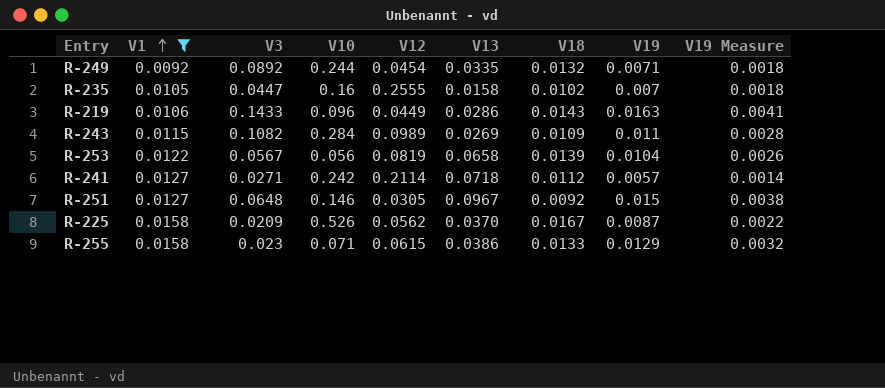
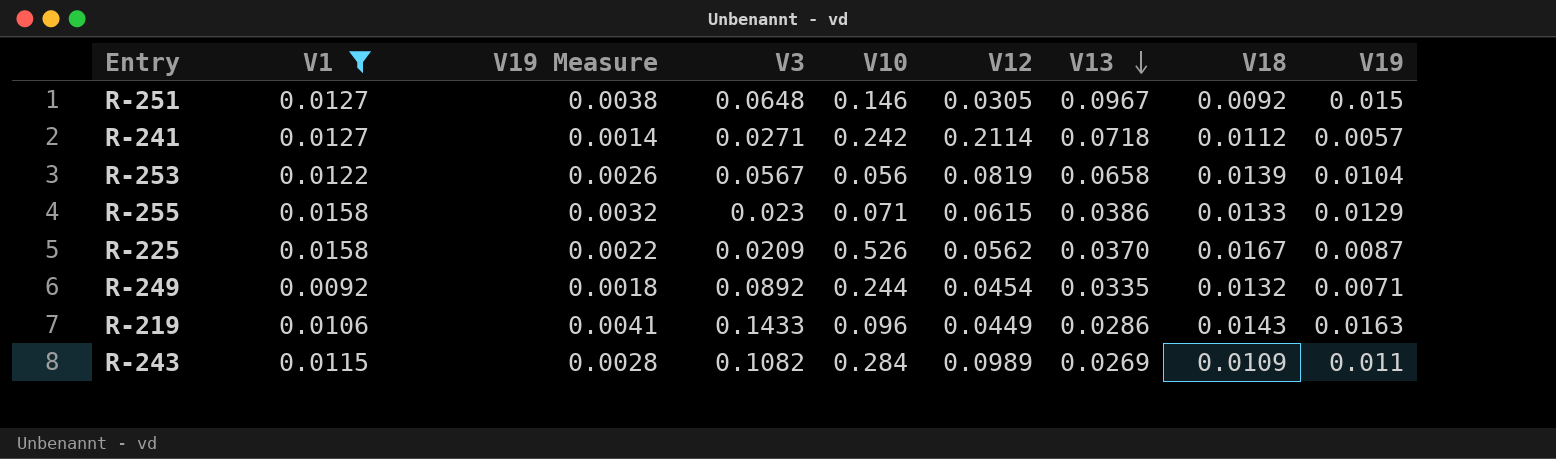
row order: V1 ascending -> V13 descending
column V19 Measure | position: 9 -> 3
row R-235: 0.0105 | 0.0447 | 0.16 | 0.2555 | 0.0158 | 0.0102 | 0.007 | 0.0018 -> none

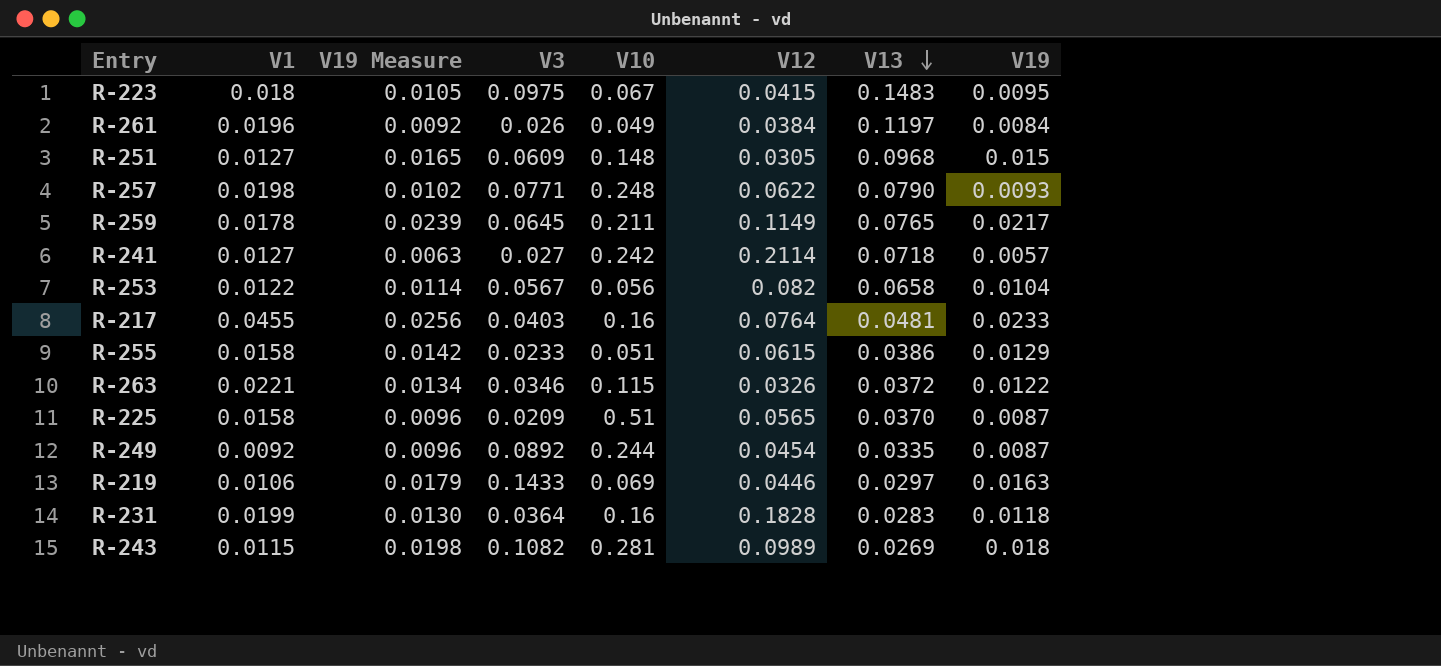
filter: V1 <= 0.0158 -> none
column V18 | position: 8 -> none
column V19 Measure | formula: [V19] * 0.25 -> [V19] * 1.1
R-251 | V3: 0.0648 -> 0.0609
R-251 | V10: 0.146 -> 0.148
R-251 | V13: 0.0967 -> 0.0968
R-241 | V3: 0.0271 -> 0.027
R-253 | V12: 0.0819 -> 0.082
R-255 | V3: 0.023 -> 0.0233
R-255 | V10: 0.071 -> 0.051
R-225 | V10: 0.526 -> 0.51
R-225 | V12: 0.0562 -> 0.0565
R-249 | V19: 0.0071 -> 0.0087
R-219 | V10: 0.096 -> 0.069
R-219 | V12: 0.0449 -> 0.0446
R-219 | V13: 0.0286 -> 0.0297
R-243 | V10: 0.284 -> 0.281
R-243 | V19: 0.011 -> 0.018

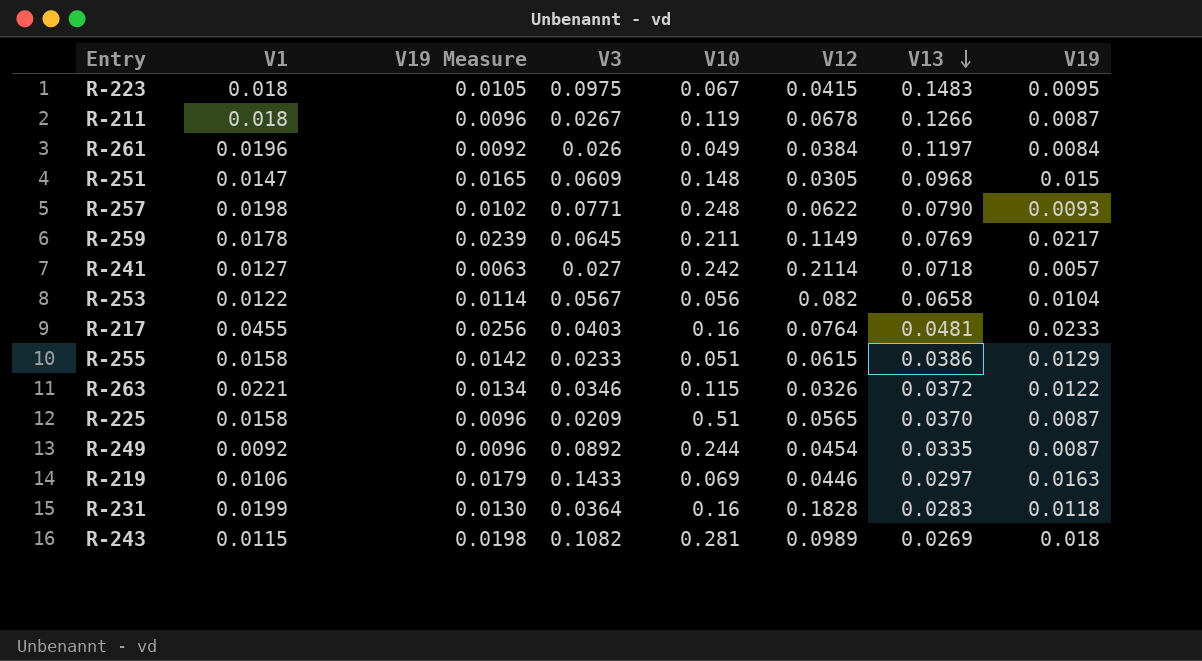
row R-211: none -> 0.018 | 0.0096 | 0.0267 | 0.119 | 0.0678 | 0.1266 | 0.0087
R-251 | V1: 0.0127 -> 0.0147
R-259 | V13: 0.0765 -> 0.0769

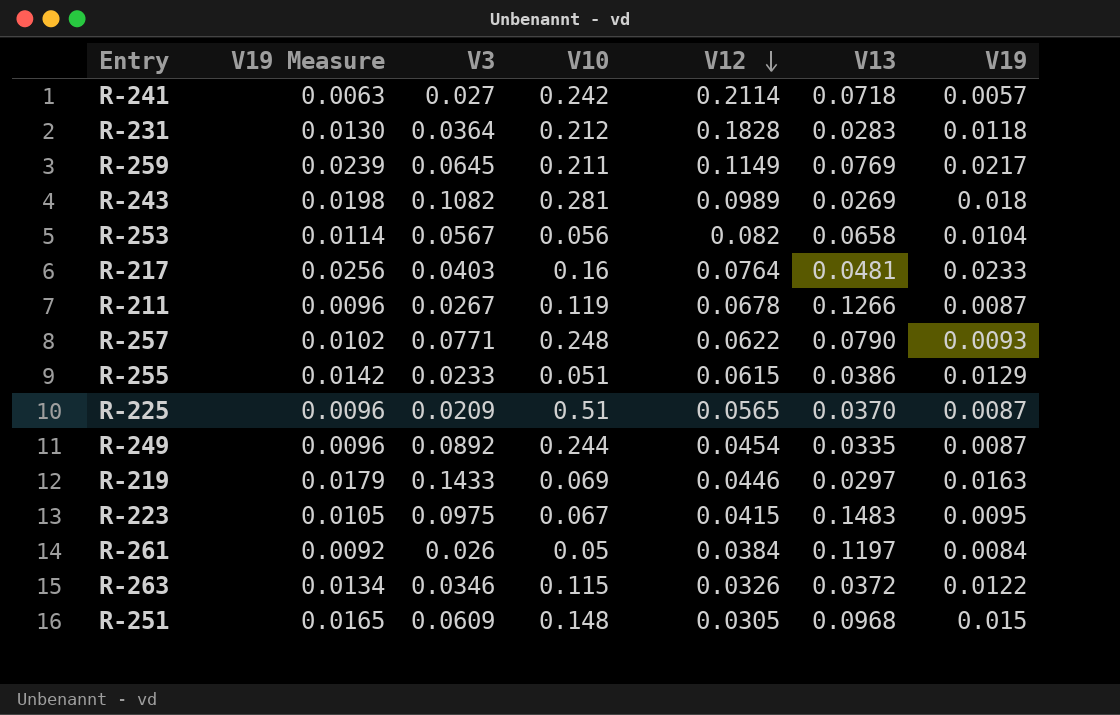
row order: V13 descending -> V12 descending
column V1 | position: 2 -> none
R-231 | V10: 0.16 -> 0.212
R-261 | V10: 0.049 -> 0.05

